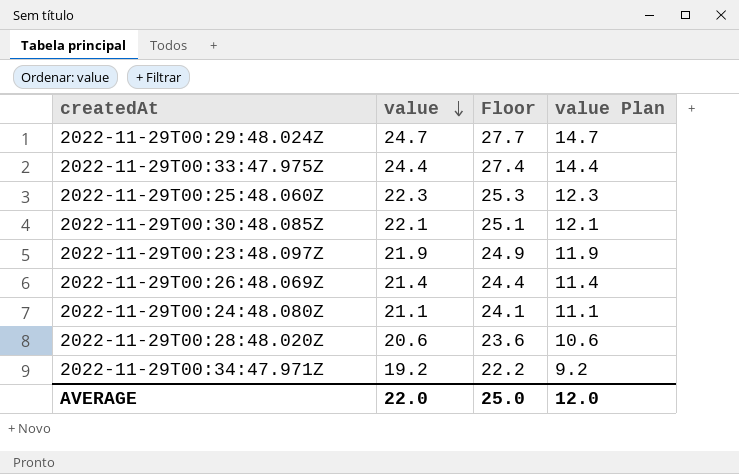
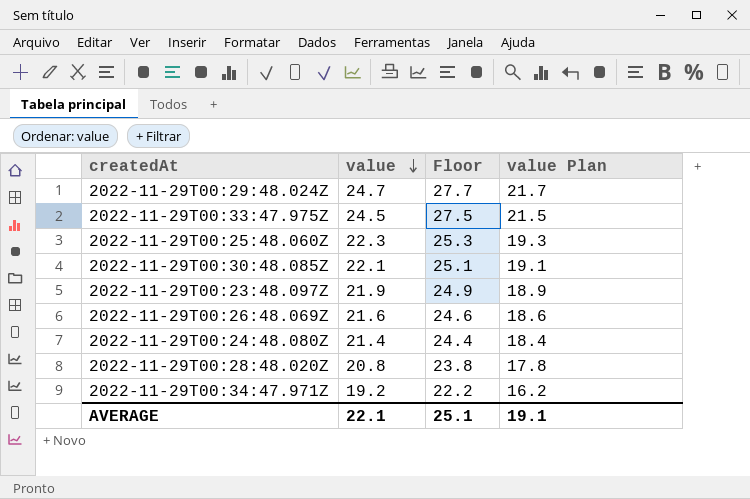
column value Plan | formula: [value] - 10 -> [value] - 3
2022-11-29T00:33:47.975Z | value: 24.4 -> 24.5
2022-11-29T00:33:47.975Z | Floor: 27.4 -> 27.5
2022-11-29T00:26:48.069Z | value: 21.4 -> 21.6
2022-11-29T00:26:48.069Z | Floor: 24.4 -> 24.6
2022-11-29T00:24:48.080Z | value: 21.1 -> 21.4
2022-11-29T00:24:48.080Z | Floor: 24.1 -> 24.4
2022-11-29T00:28:48.020Z | value: 20.6 -> 20.8
2022-11-29T00:28:48.020Z | Floor: 23.6 -> 23.8
AVERAGE | value: 22.0 -> 22.1
AVERAGE | Floor: 25.0 -> 25.1
AVERAGE | value Plan: 12.0 -> 19.1

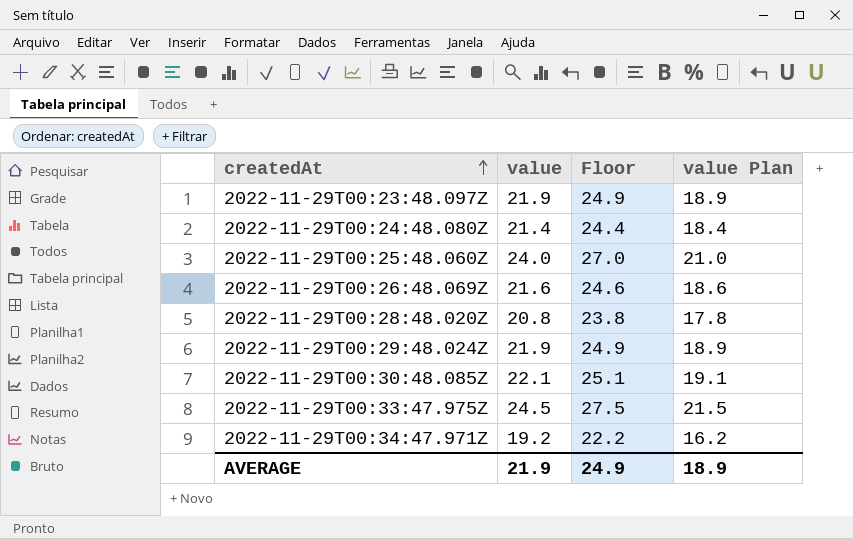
row order: value descending -> createdAt ascending
2022-11-29T00:25:48.060Z | value: 22.3 -> 24.0
2022-11-29T00:25:48.060Z | Floor: 25.3 -> 27.0
2022-11-29T00:25:48.060Z | value Plan: 19.3 -> 21.0
2022-11-29T00:29:48.024Z | value: 24.7 -> 21.9
2022-11-29T00:29:48.024Z | Floor: 27.7 -> 24.9
2022-11-29T00:29:48.024Z | value Plan: 21.7 -> 18.9
AVERAGE | value: 22.1 -> 21.9
AVERAGE | Floor: 25.1 -> 24.9
AVERAGE | value Plan: 19.1 -> 18.9

